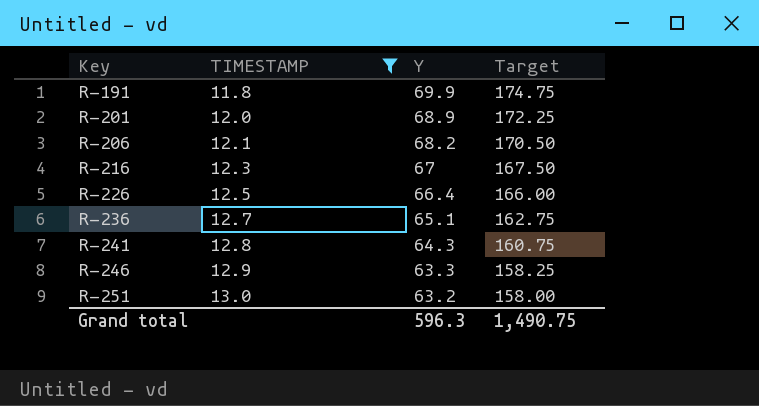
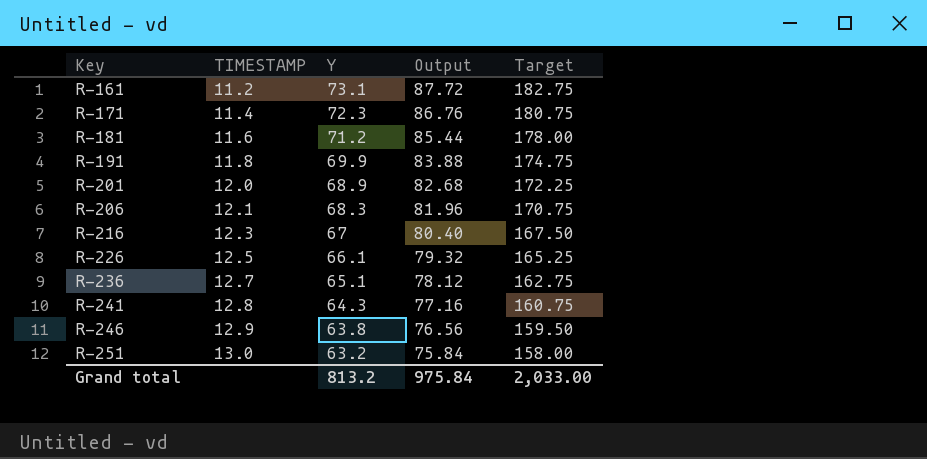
filter: TIMESTAMP >= 11.8 -> none
column Output | formula: none -> [Y] * 1.2
R-206 | Y: 68.2 -> 68.3
R-206 | Target: 170.50 -> 170.75
R-226 | Y: 66.4 -> 66.1
R-226 | Target: 166.00 -> 165.25
R-246 | Y: 63.3 -> 63.8
R-246 | Target: 158.25 -> 159.50
Grand total | Y: 596.3 -> 813.2
Grand total | Target: 1,490.75 -> 2,033.00

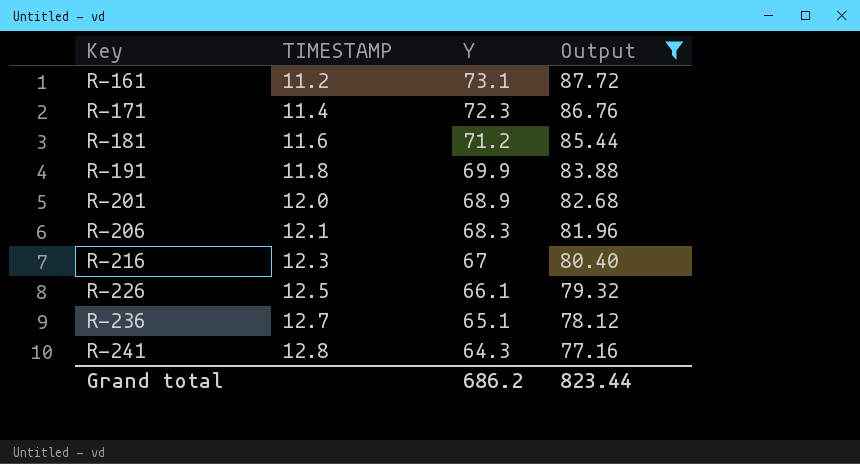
filter: none -> Output >= 77.16
column Target | formula: [Y] * 2.5 -> none
Grand total | Y: 813.2 -> 686.2
Grand total | Output: 975.84 -> 823.44

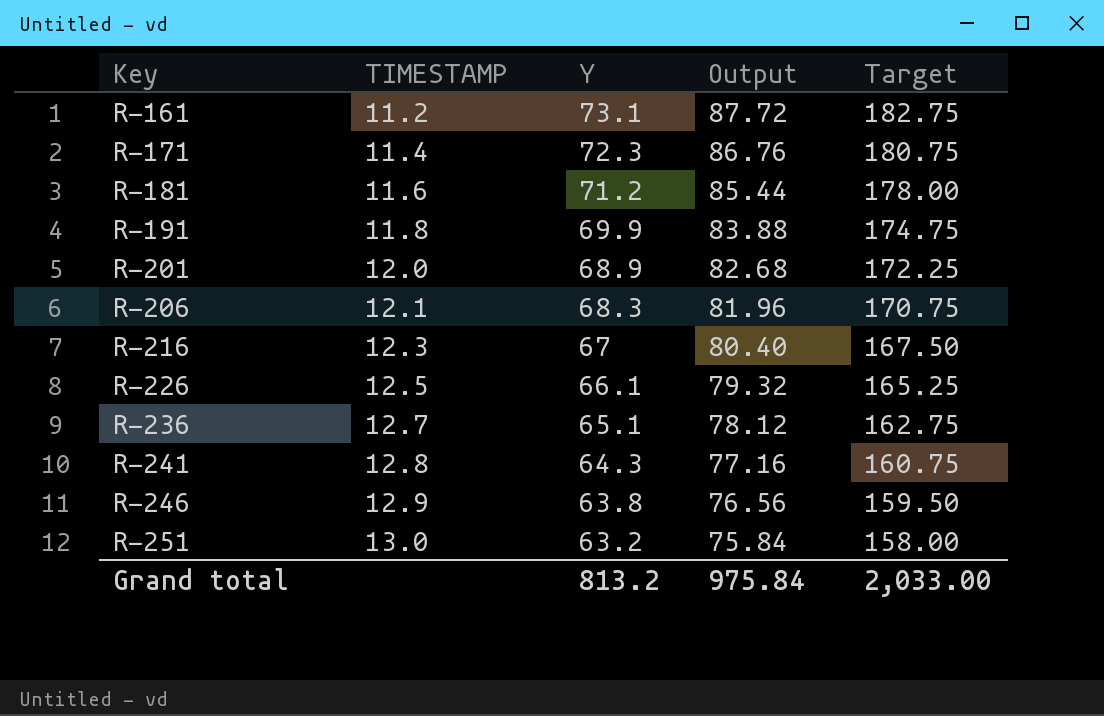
filter: Output >= 77.16 -> none
column Target | formula: none -> [Y] * 2.5
Grand total | Y: 686.2 -> 813.2
Grand total | Output: 823.44 -> 975.84

